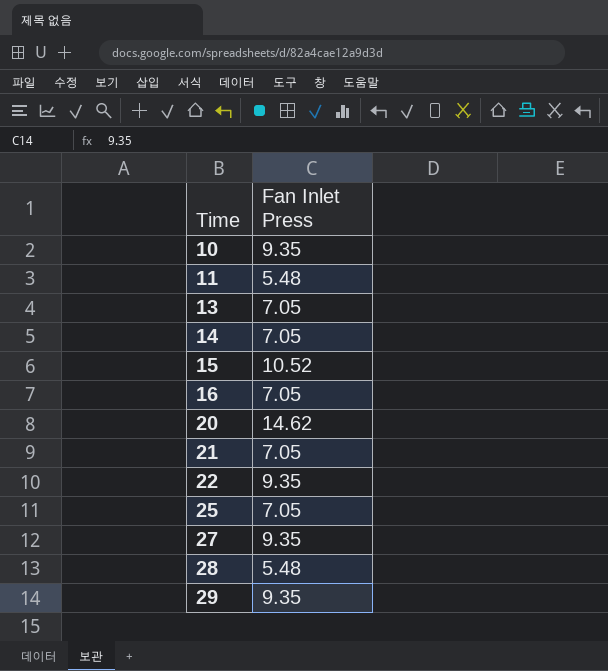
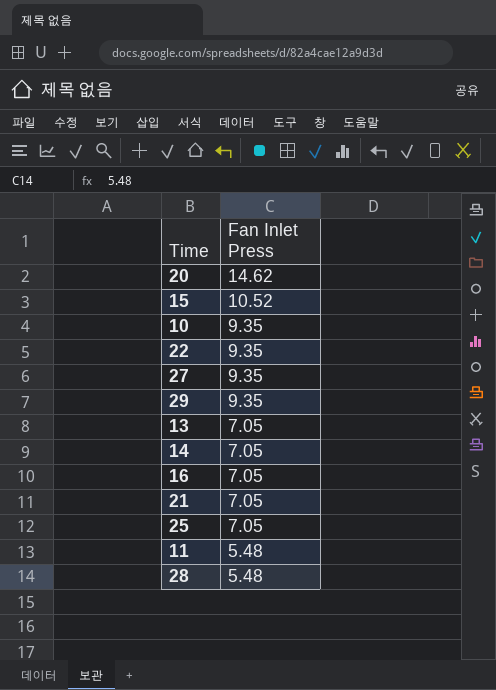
row order: Time ascending -> Fan Inlet Press descending

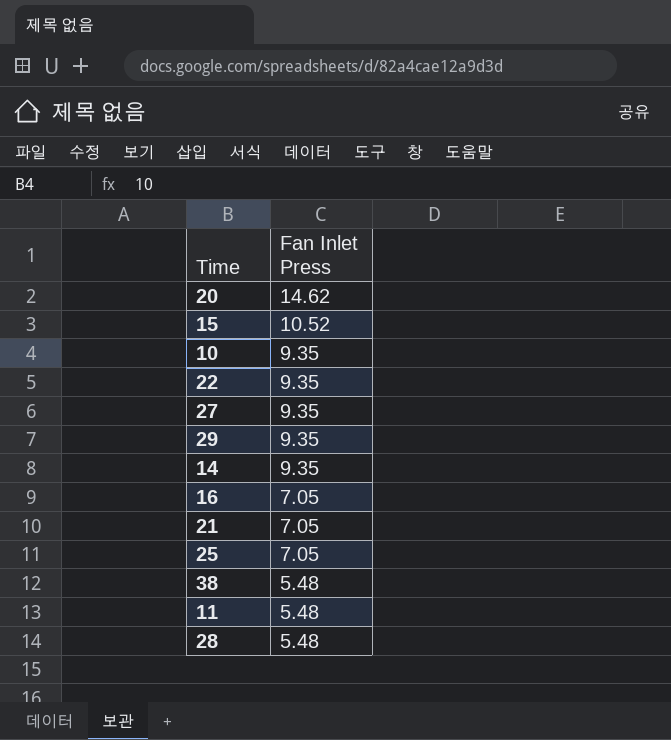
row 13: 7.05 -> none
14 | Fan Inlet Press: 7.05 -> 9.35
row 38: none -> 5.48

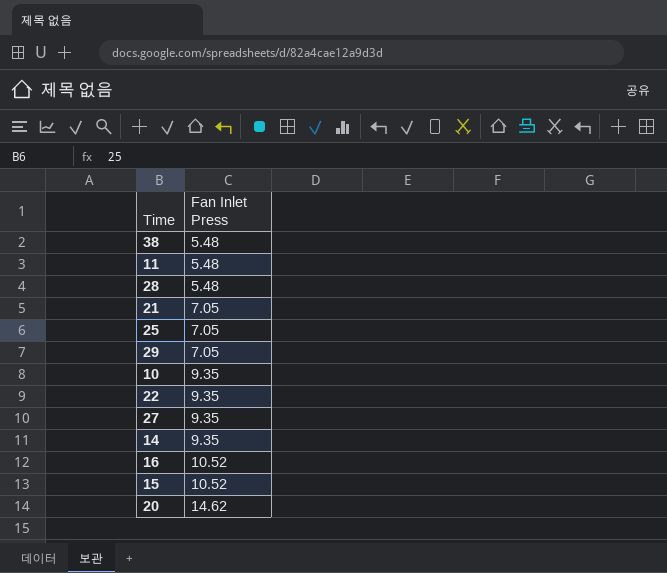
row order: Fan Inlet Press descending -> Fan Inlet Press ascending
29 | Fan Inlet Press: 9.35 -> 7.05
16 | Fan Inlet Press: 7.05 -> 10.52

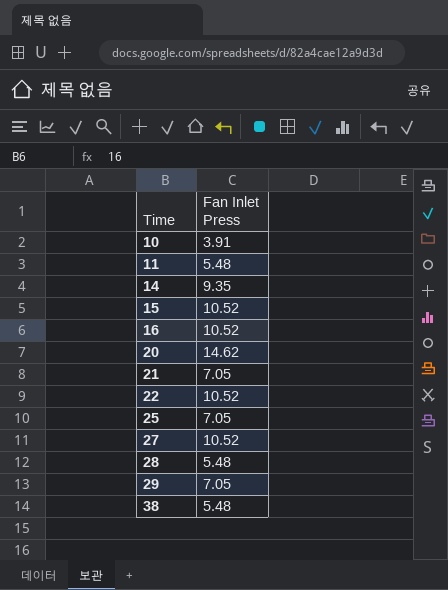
row order: Fan Inlet Press ascending -> Time ascending
10 | Fan Inlet Press: 9.35 -> 3.91
22 | Fan Inlet Press: 9.35 -> 10.52
27 | Fan Inlet Press: 9.35 -> 10.52

